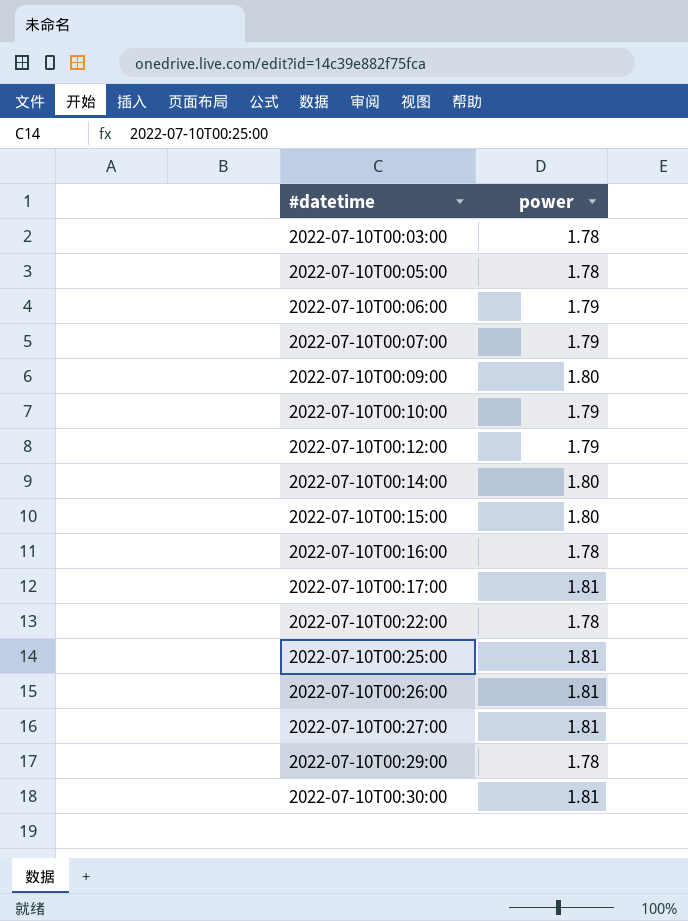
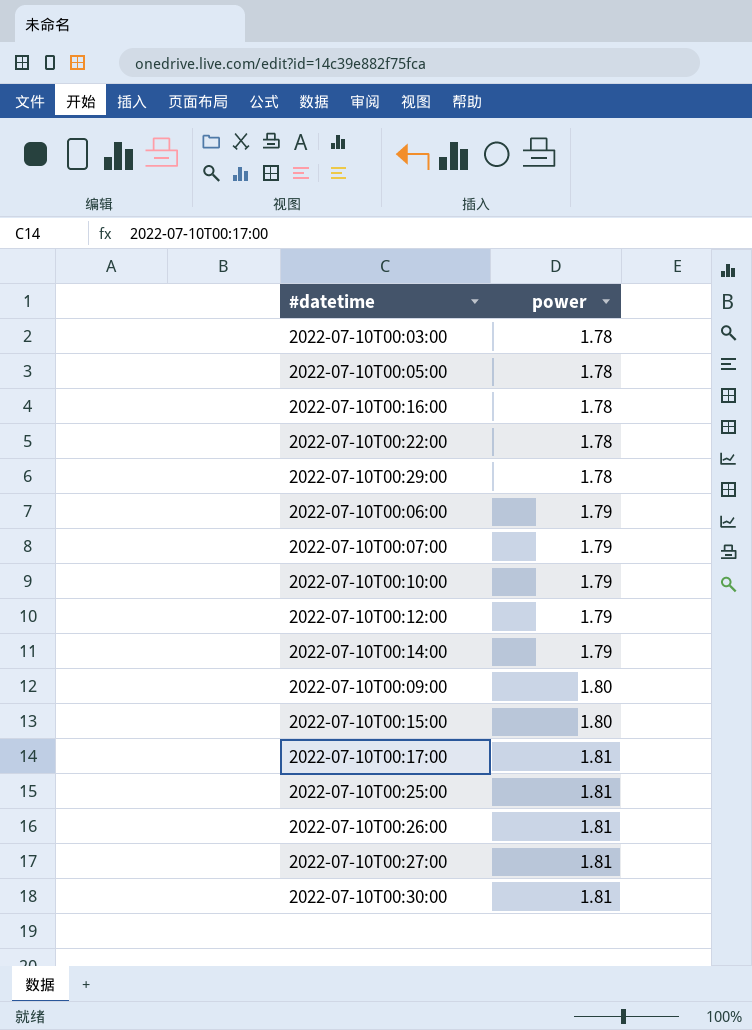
row order: #datetime ascending -> power ascending
2022-07-10T00:14:00 | power: 1.80 -> 1.79

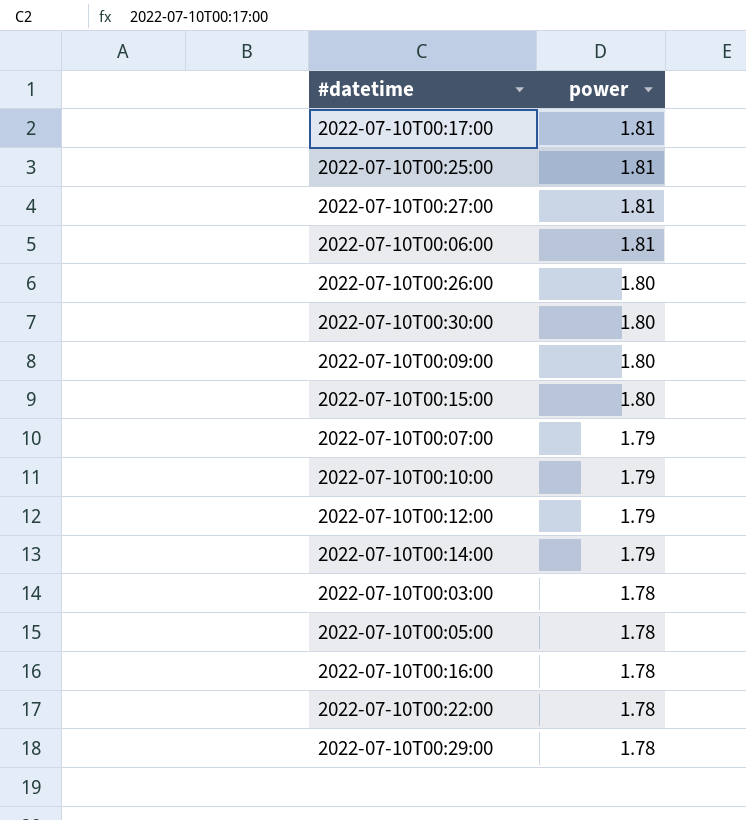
row order: power ascending -> power descending
2022-07-10T00:06:00 | power: 1.79 -> 1.81
2022-07-10T00:26:00 | power: 1.81 -> 1.80
2022-07-10T00:30:00 | power: 1.81 -> 1.80

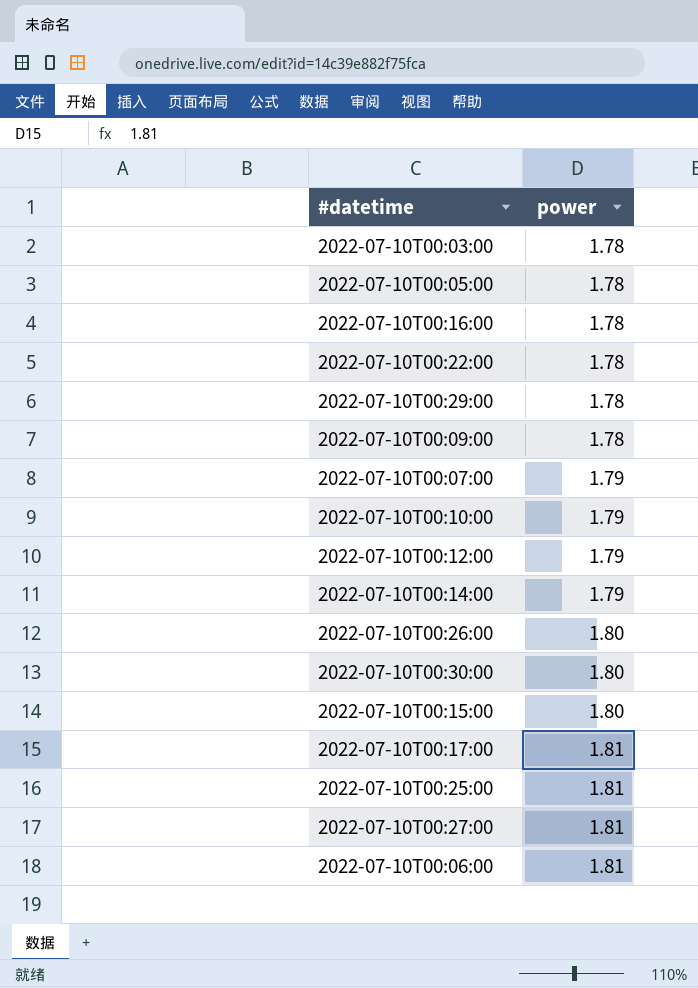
row order: power descending -> power ascending
2022-07-10T00:09:00 | power: 1.80 -> 1.78

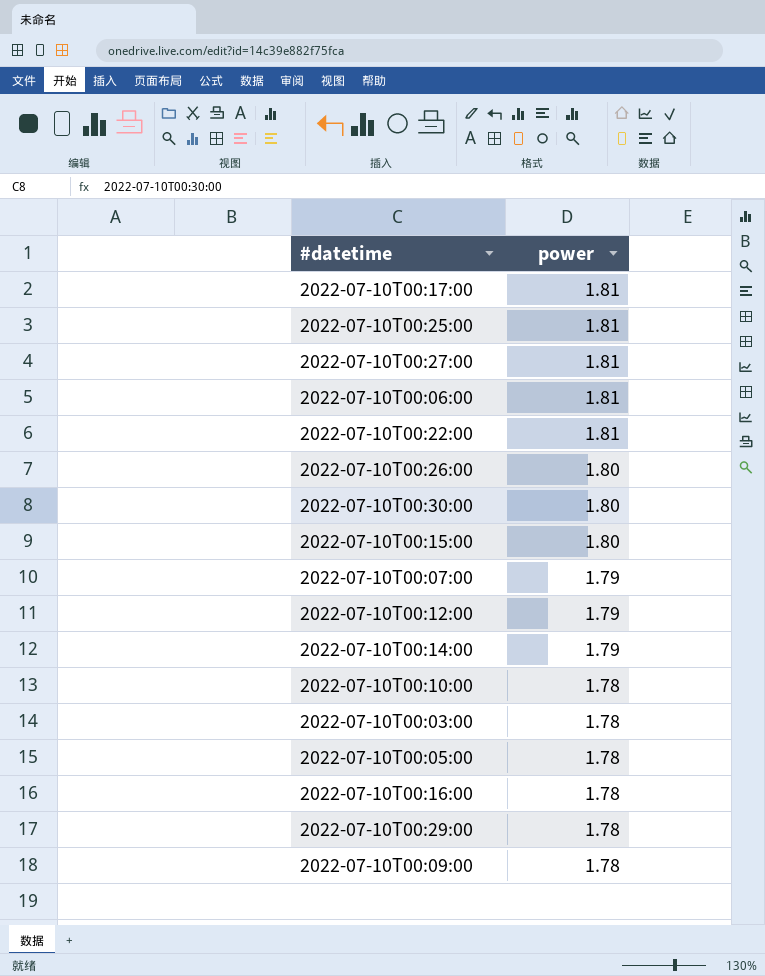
row order: power ascending -> power descending
2022-07-10T00:22:00 | power: 1.78 -> 1.81
2022-07-10T00:10:00 | power: 1.79 -> 1.78

